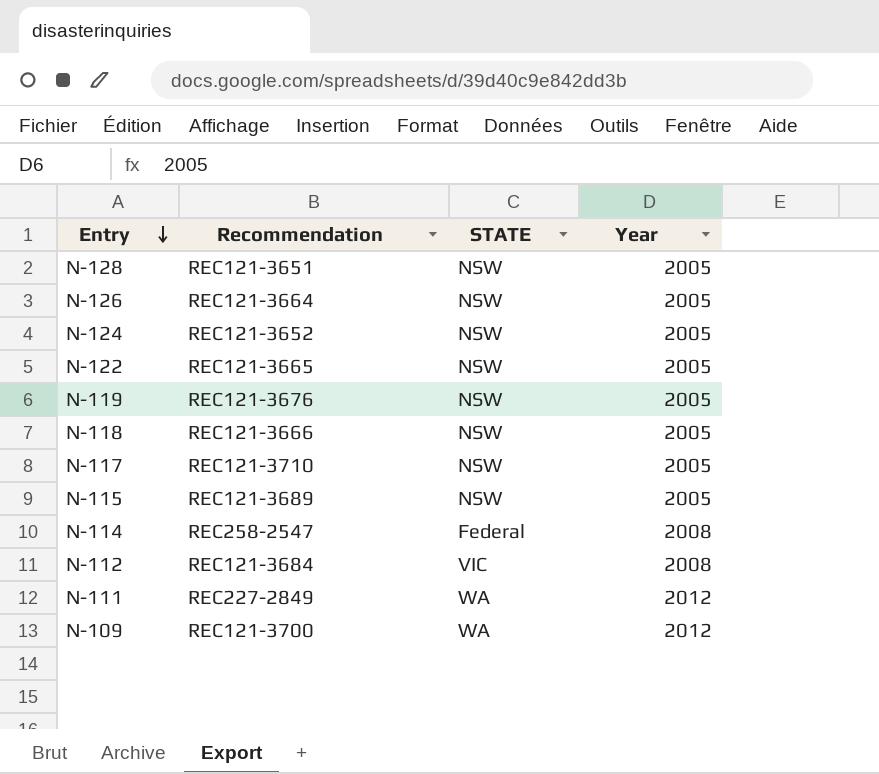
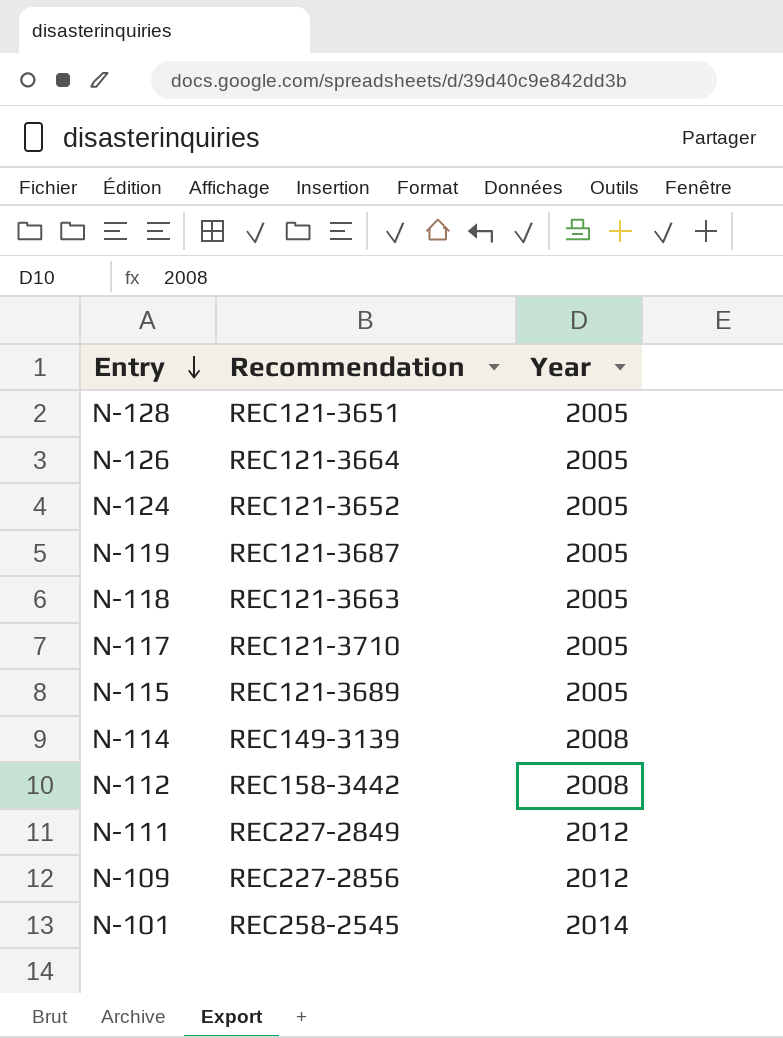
column STATE | position: 3 -> none
row N-122: REC121-3665 | NSW | 2005 -> none
N-119 | Recommendation: REC121-3676 -> REC121-3687
N-118 | Recommendation: REC121-3666 -> REC121-3663
N-114 | Recommendation: REC258-2547 -> REC149-3139
N-112 | Recommendation: REC121-3684 -> REC158-3442
N-109 | Recommendation: REC121-3700 -> REC227-2856
row N-101: none -> REC258-2545 | 2014

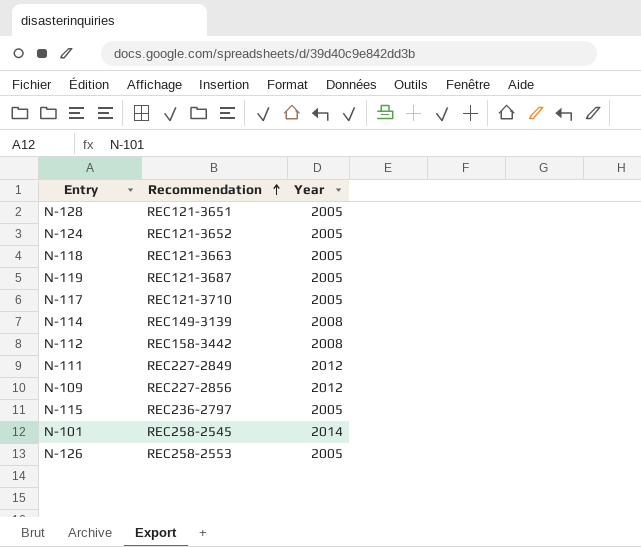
row order: Entry descending -> Recommendation ascending
N-115 | Recommendation: REC121-3689 -> REC236-2797
N-126 | Recommendation: REC121-3664 -> REC258-2553

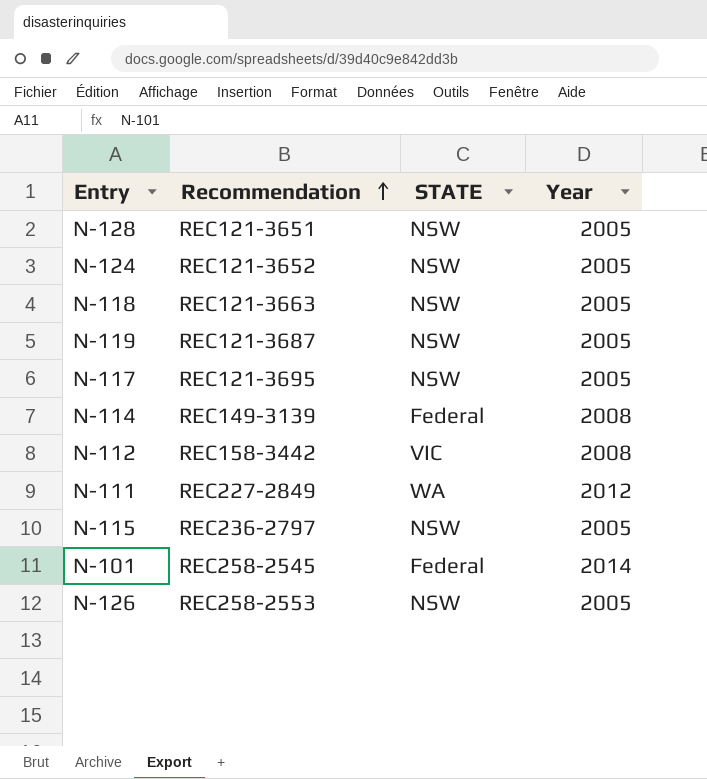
column STATE | position: none -> 3
row N-109: REC227-2856 | 2012 -> none
N-117 | Recommendation: REC121-3710 -> REC121-3695

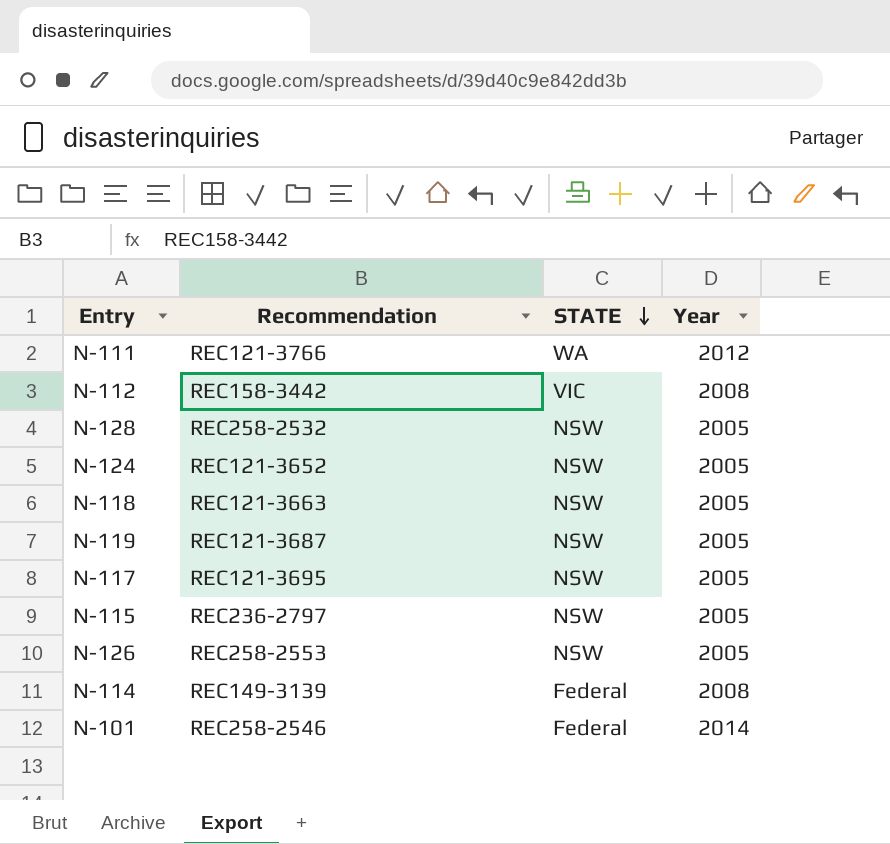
row order: Recommendation ascending -> STATE descending
N-111 | Recommendation: REC227-2849 -> REC121-3766
N-128 | Recommendation: REC121-3651 -> REC258-2532
N-101 | Recommendation: REC258-2545 -> REC258-2546

